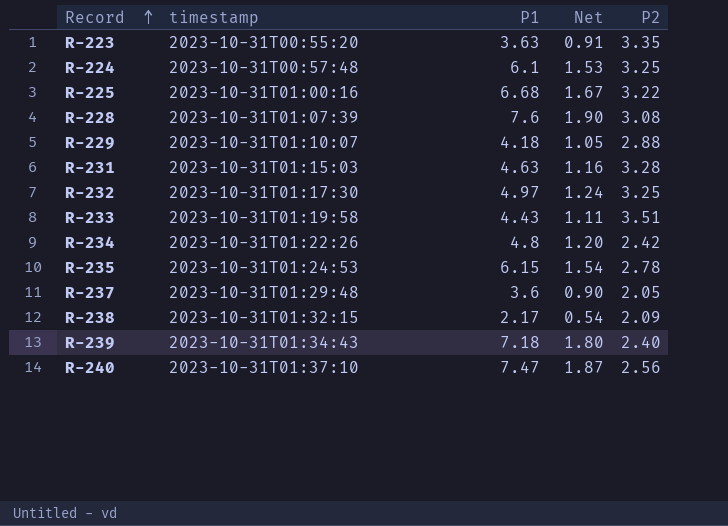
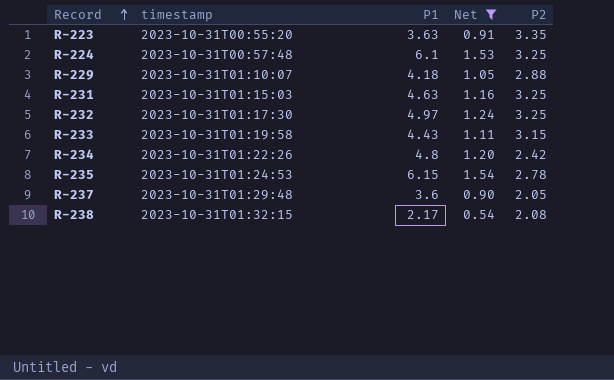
filter: none -> Net <= 1.54
R-231 | P2: 3.28 -> 3.25
R-233 | P2: 3.51 -> 3.15
R-238 | P2: 2.09 -> 2.08

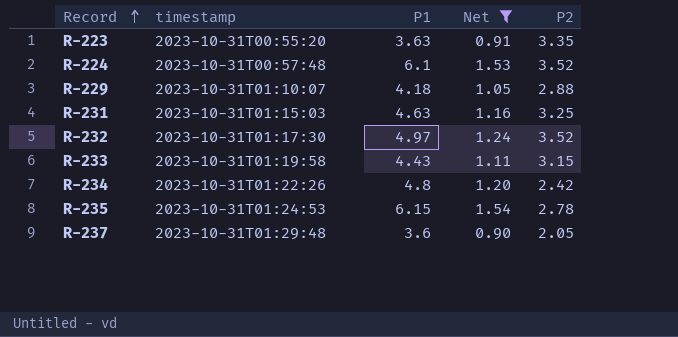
row R-238: 2023-10-31T01:32:15 | 2.17 | 0.54 | 2.08 -> none
R-224 | P2: 3.25 -> 3.52
R-232 | P2: 3.25 -> 3.52

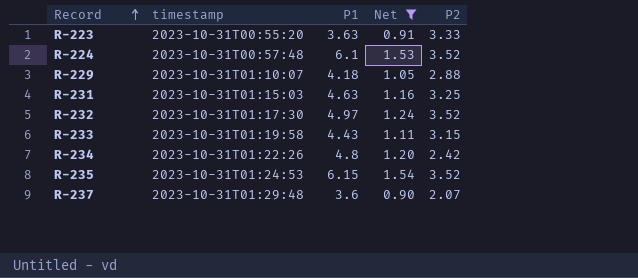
R-223 | P2: 3.35 -> 3.33
R-235 | P2: 2.78 -> 3.52
R-237 | P2: 2.05 -> 2.07

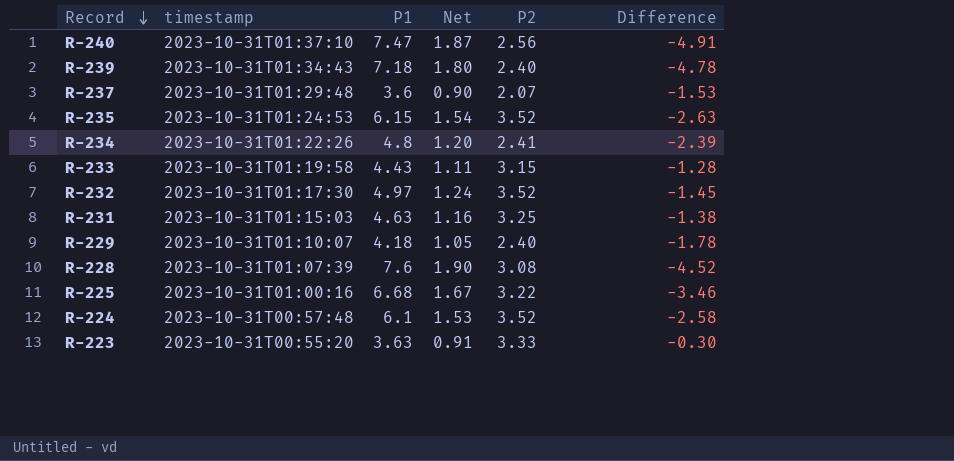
filter: Net <= 1.54 -> none
row order: Record ascending -> Record descending
column Difference | formula: none -> [P2] - [P1]
R-234 | P2: 2.42 -> 2.41
R-229 | P2: 2.88 -> 2.40

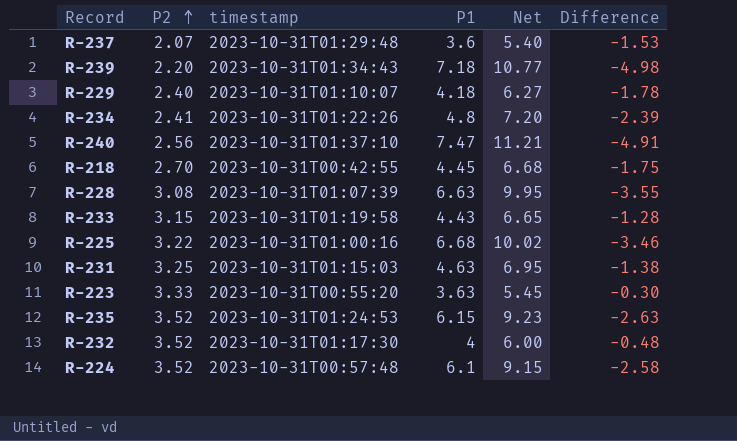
row order: Record descending -> P2 ascending
column P2 | position: 5 -> 2
column Net | formula: [P1] * 0.25 -> [P1] * 1.5
R-239 | P2: 2.40 -> 2.20
R-239 | Difference: -4.78 -> -4.98
row R-218: none -> 2.70 | 2023-10-31T00:42:55 | 4.45 | 6.68 | -1.75
R-228 | P1: 7.6 -> 6.63
R-228 | Difference: -4.52 -> -3.55
R-232 | P1: 4.97 -> 4
R-232 | Difference: -1.45 -> -0.48

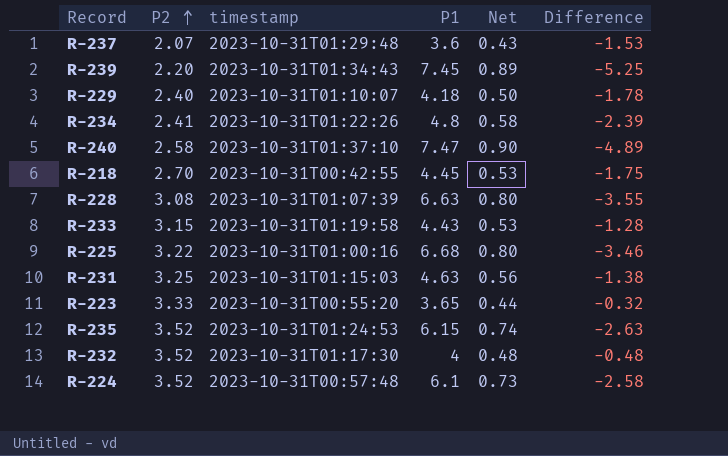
column Net | formula: [P1] * 1.5 -> [P1] * 0.12
R-239 | P1: 7.18 -> 7.45
R-239 | Difference: -4.98 -> -5.25
R-240 | P2: 2.56 -> 2.58
R-240 | Difference: -4.91 -> -4.89
R-223 | P1: 3.63 -> 3.65
R-223 | Difference: -0.30 -> -0.32

